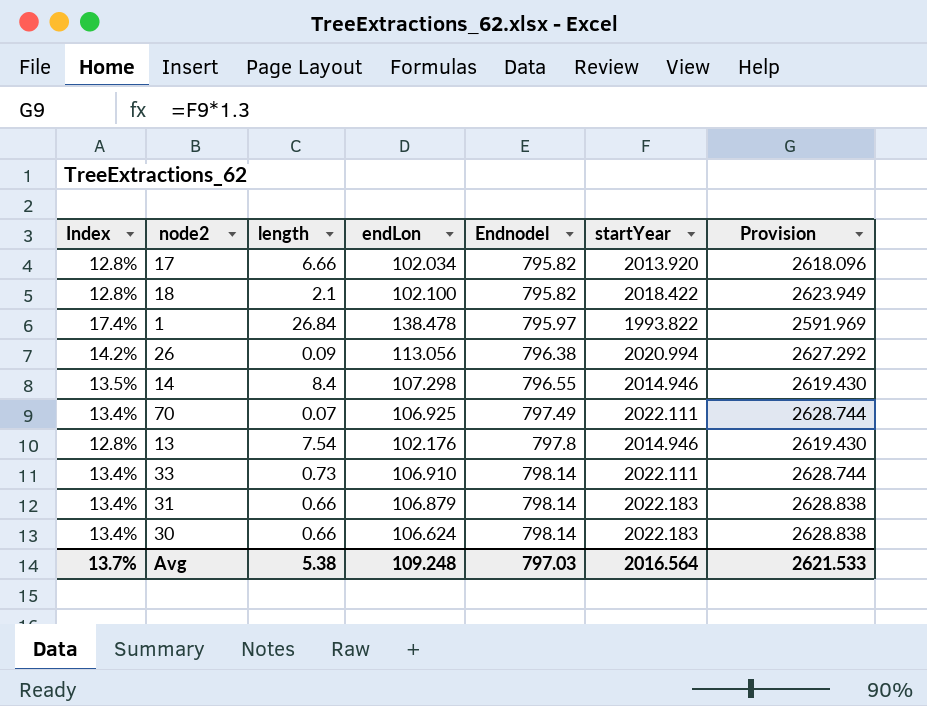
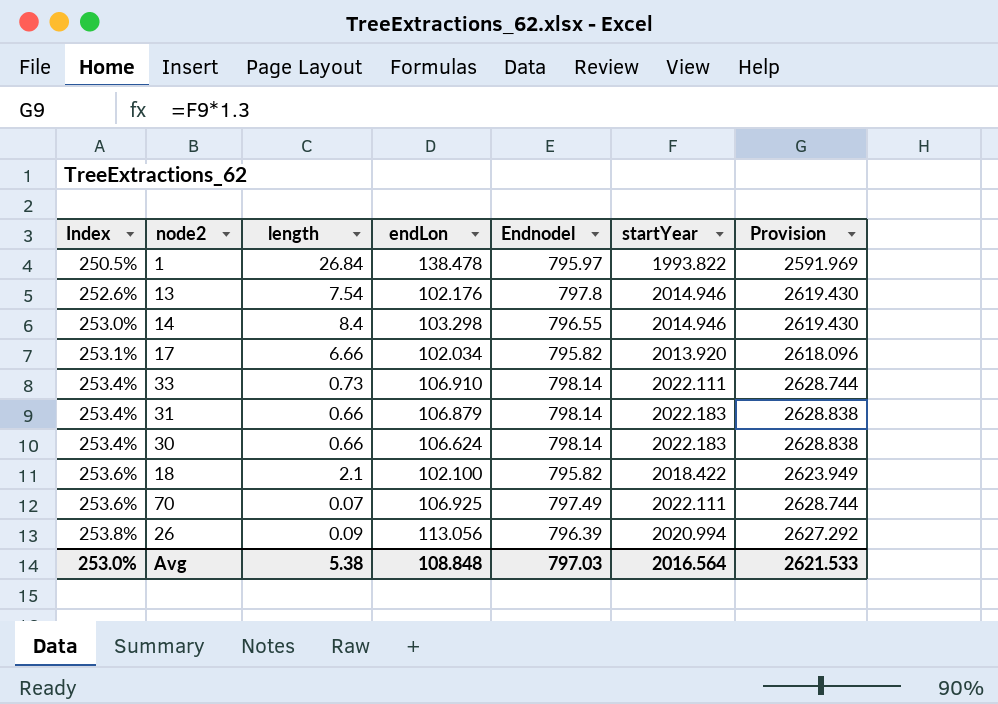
row order: Endnodel ascending -> Index ascending
column Index | formula: [endLon] / [Endnodel] -> [startYear] / [Endnodel]
14 | endLon: 107.298 -> 103.298
26 | Endnodel: 796.38 -> 796.39
Avg | Index: 13.7% -> 253.0%
Avg | endLon: 109.248 -> 108.848

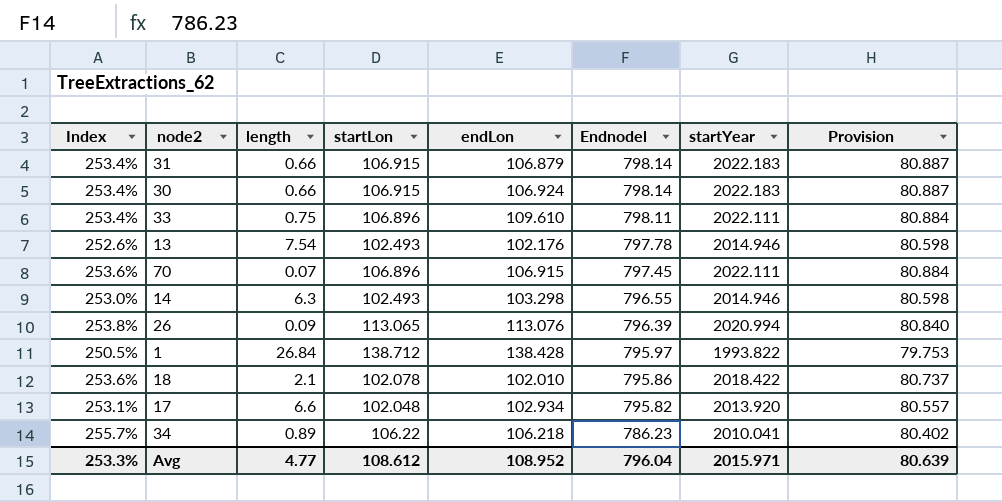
row order: Index ascending -> Endnodel descending
column startLon | position: none -> 4
column Provision | formula: [startYear] * 1.3 -> [startYear] * 0.04
30 | endLon: 106.624 -> 106.924
33 | length: 0.73 -> 0.75
33 | endLon: 106.910 -> 109.610
33 | Endnodel: 798.14 -> 798.11
13 | Endnodel: 797.8 -> 797.78
70 | endLon: 106.925 -> 106.915
70 | Endnodel: 797.49 -> 797.45
14 | length: 8.4 -> 6.3
26 | endLon: 113.056 -> 113.076
1 | endLon: 138.478 -> 138.428
18 | endLon: 102.100 -> 102.010
18 | Endnodel: 795.82 -> 795.86
17 | length: 6.66 -> 6.6
17 | endLon: 102.034 -> 102.934
row 34: none -> 255.7% | 0.89 | 106.22 | 106.218 | 786.23 | 2010.041 | 80.402
Avg | Index: 253.0% -> 253.3%
Avg | length: 5.38 -> 4.77
Avg | endLon: 108.848 -> 108.952
Avg | Endnodel: 797.03 -> 796.04
Avg | startYear: 2016.564 -> 2015.971
Avg | Provision: 2621.533 -> 80.639

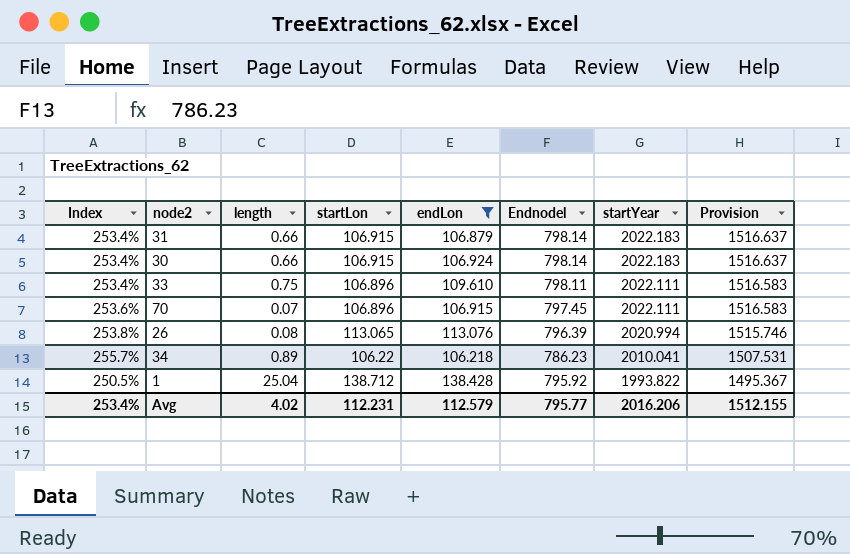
filter: none -> endLon >= 106.218
row order: Endnodel descending -> startYear descending
column Provision | formula: [startYear] * 0.04 -> [startYear] * 0.75
26 | length: 0.09 -> 0.08
1 | length: 26.84 -> 25.04
1 | Endnodel: 795.97 -> 795.92
Avg | Index: 253.3% -> 253.4%
Avg | length: 4.77 -> 4.02
Avg | startLon: 108.612 -> 112.231
Avg | endLon: 108.952 -> 112.579
Avg | Endnodel: 796.04 -> 795.77
Avg | startYear: 2015.971 -> 2016.206
Avg | Provision: 80.639 -> 1512.155

